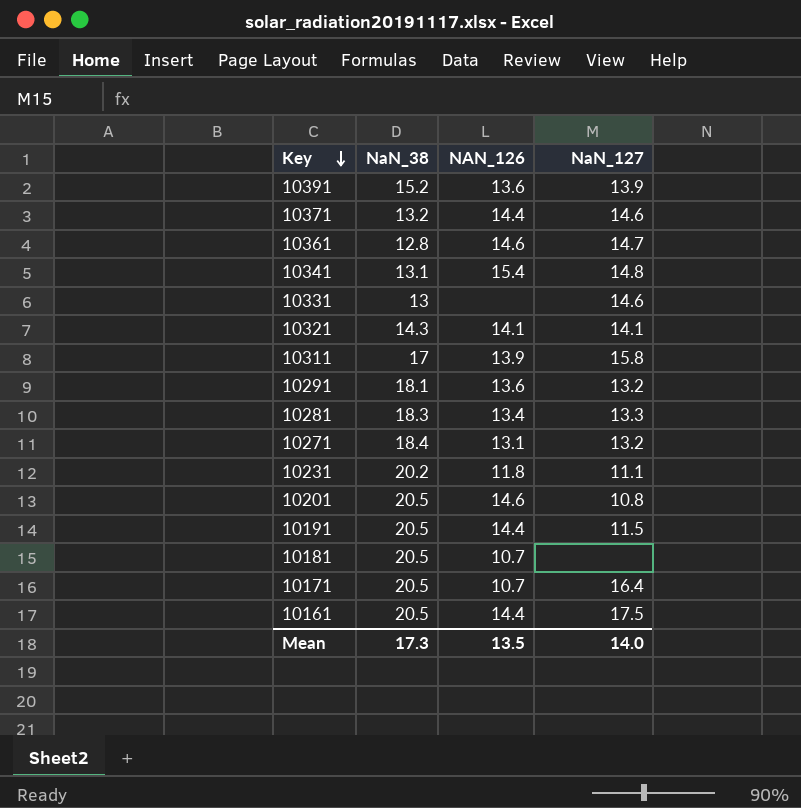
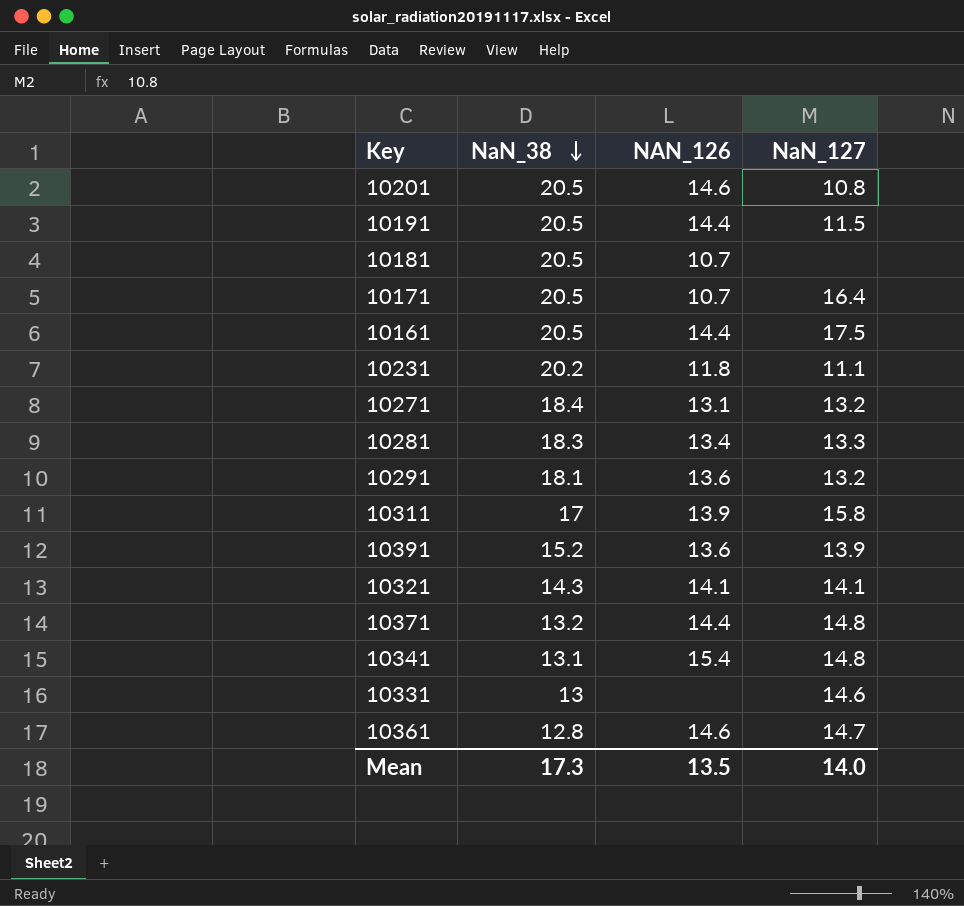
row order: Key descending -> NaN_38 descending
10371 | NaN_127: 14.6 -> 14.8

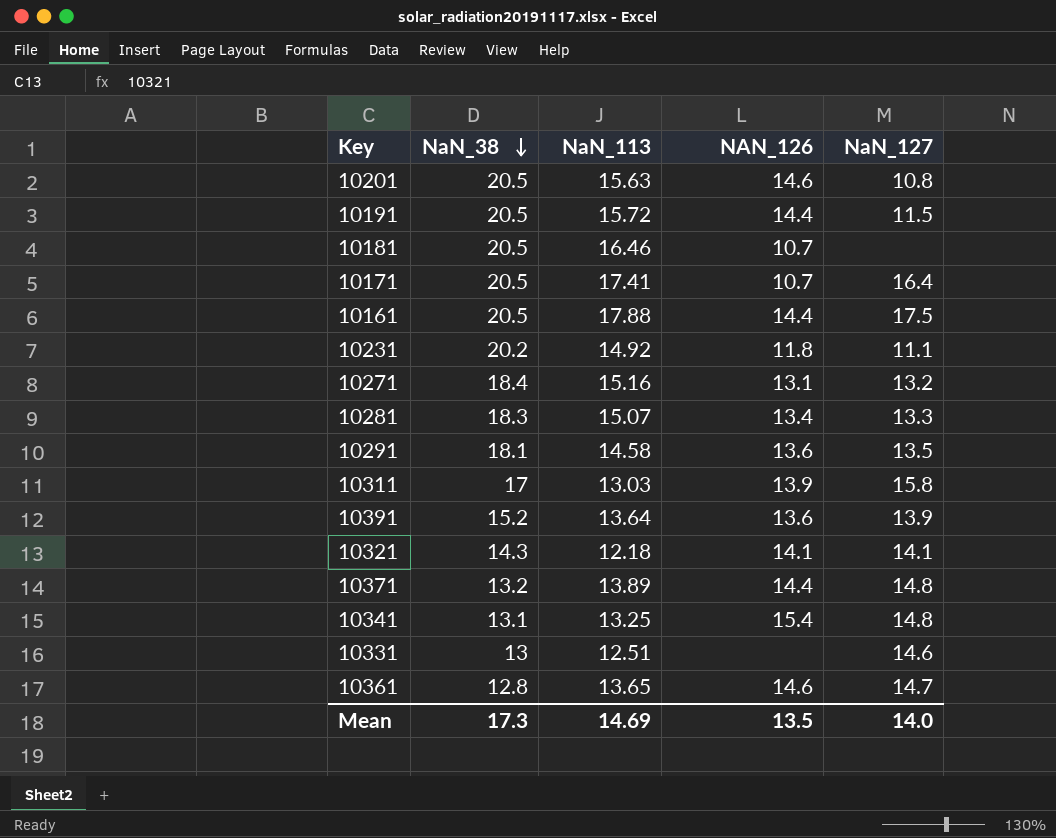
column NaN_113 | position: none -> 3
10291 | NaN_127: 13.2 -> 13.5

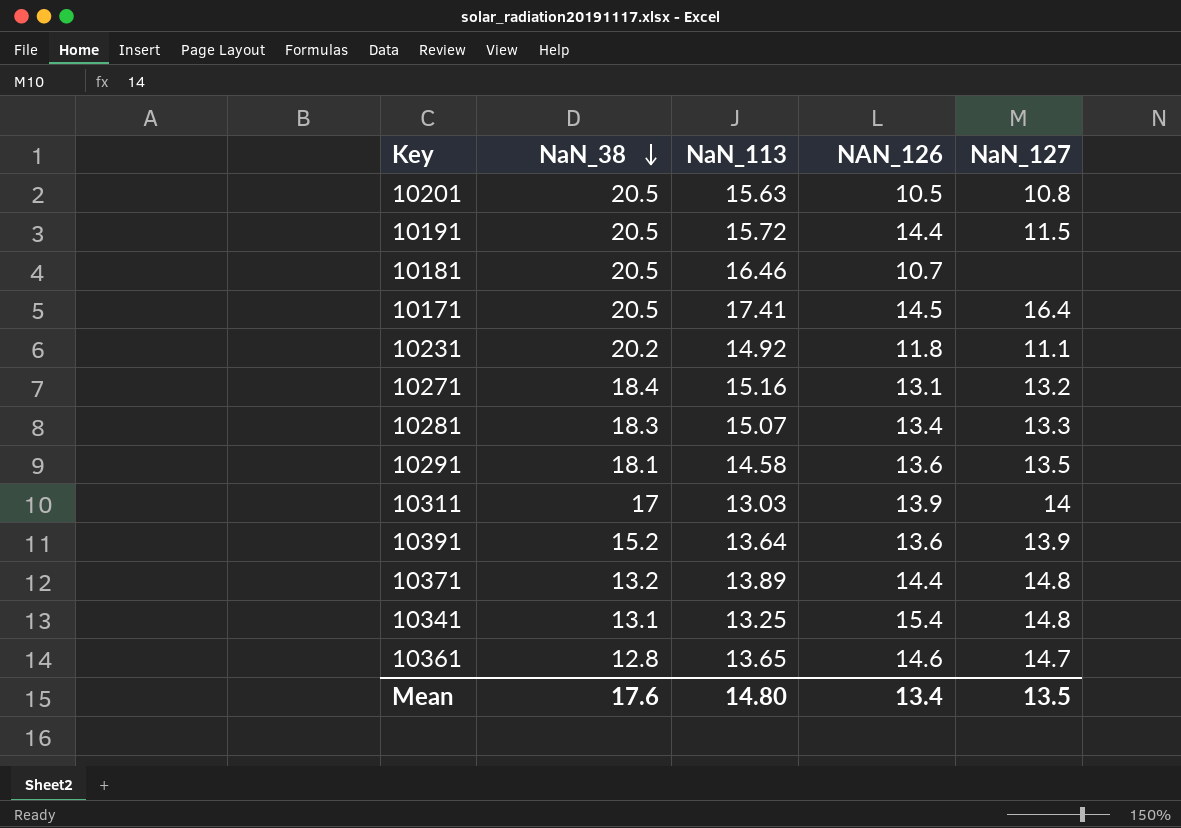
row 10161: 20.5 | 17.88 | 14.4 | 17.5 -> none
row 10321: 14.3 | 12.18 | 14.1 | 14.1 -> none
row 10331: 13 | 12.51 | none | 14.6 -> none
10201 | NAN_126: 14.6 -> 10.5
10171 | NAN_126: 10.7 -> 14.5
10311 | NaN_127: 15.8 -> 14
Mean | NaN_38: 17.3 -> 17.6
Mean | NaN_113: 14.69 -> 14.80
Mean | NAN_126: 13.5 -> 13.4
Mean | NaN_127: 14.0 -> 13.5

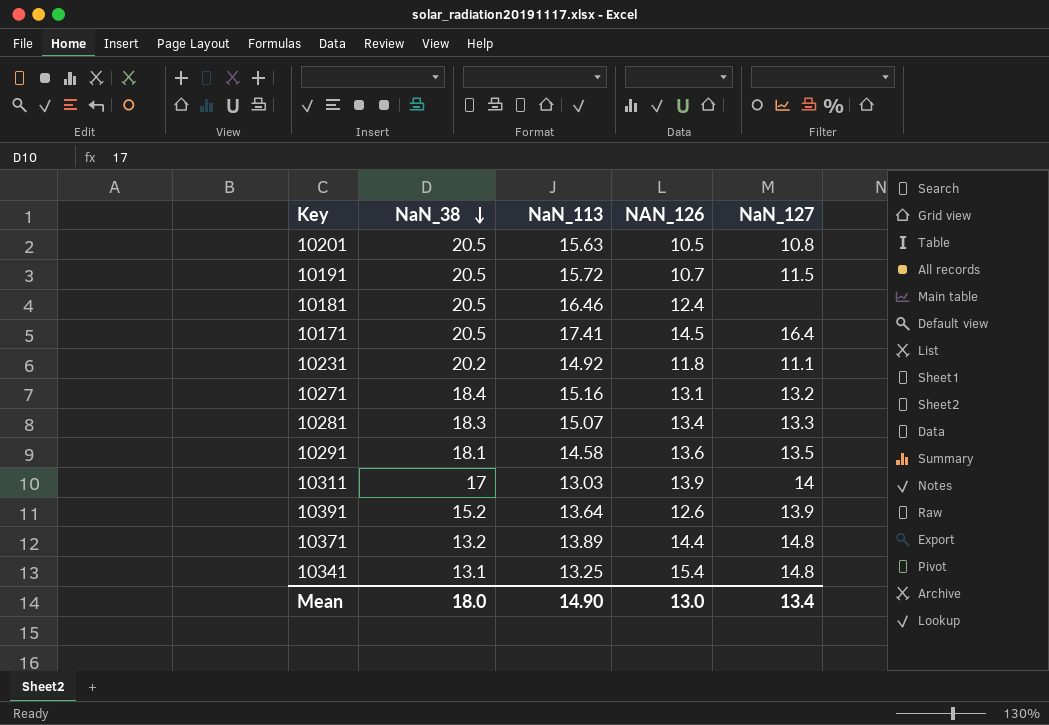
row 10361: 12.8 | 13.65 | 14.6 | 14.7 -> none
10191 | NAN_126: 14.4 -> 10.7
10181 | NAN_126: 10.7 -> 12.4
10391 | NAN_126: 13.6 -> 12.6
Mean | NaN_38: 17.6 -> 18.0
Mean | NaN_113: 14.80 -> 14.90
Mean | NAN_126: 13.4 -> 13.0
Mean | NaN_127: 13.5 -> 13.4

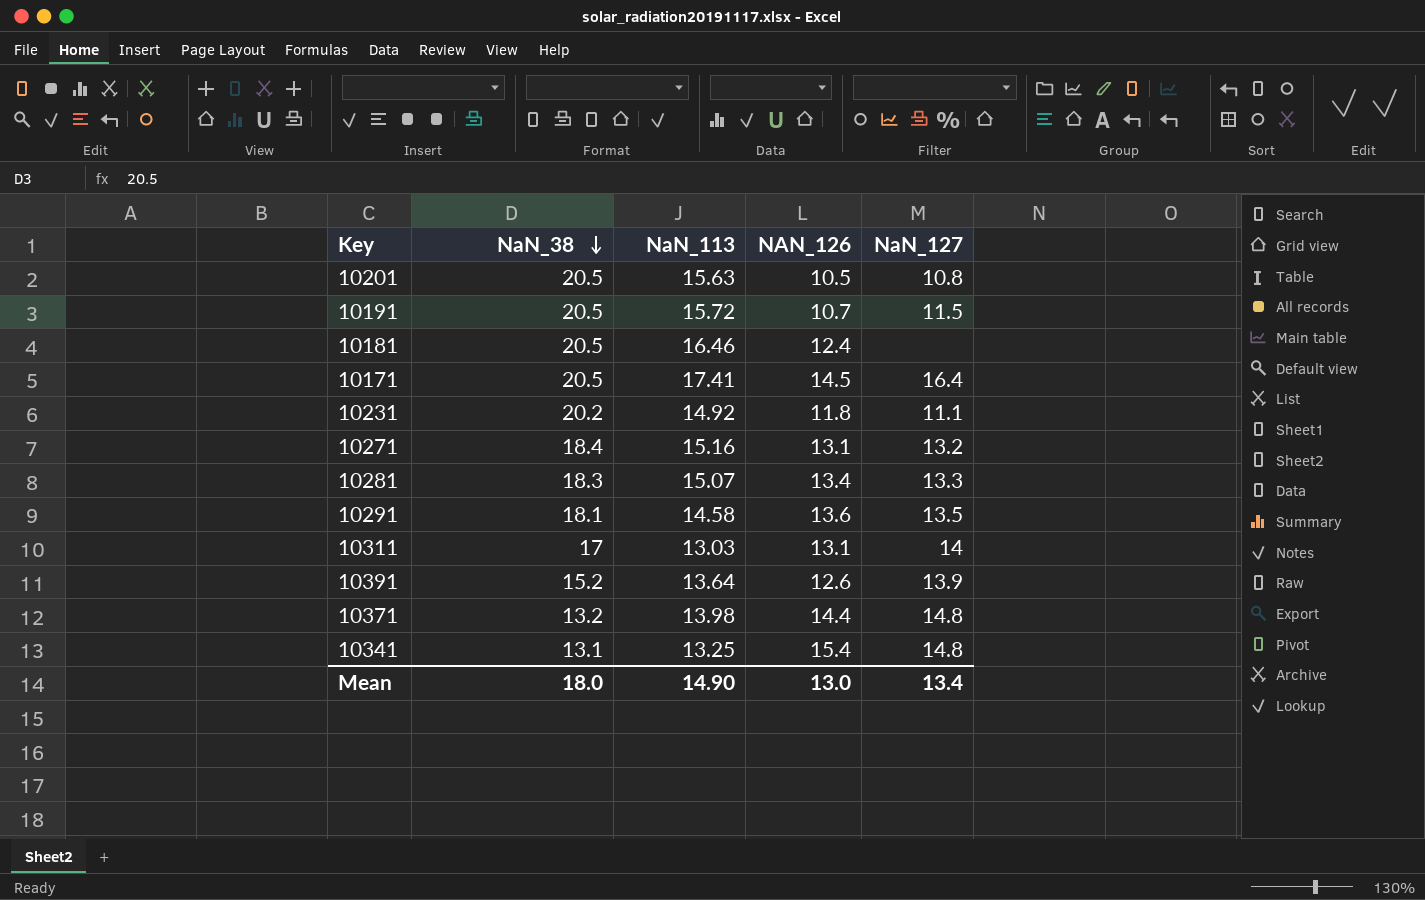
10311 | NAN_126: 13.9 -> 13.1
10371 | NaN_113: 13.89 -> 13.98

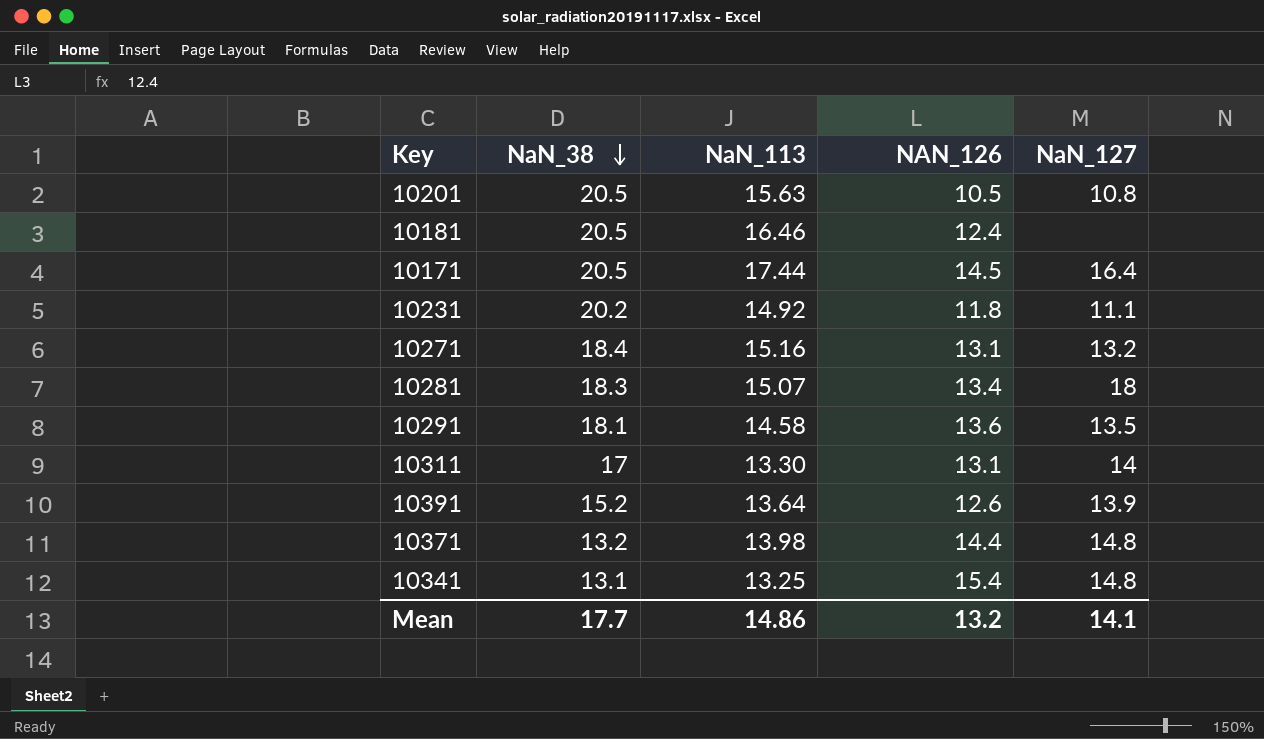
row 10191: 20.5 | 15.72 | 10.7 | 11.5 -> none
10171 | NaN_113: 17.41 -> 17.44
10281 | NaN_127: 13.3 -> 18
10311 | NaN_113: 13.03 -> 13.30
Mean | NaN_38: 18.0 -> 17.7
Mean | NaN_113: 14.90 -> 14.86
Mean | NAN_126: 13.0 -> 13.2
Mean | NaN_127: 13.4 -> 14.1

